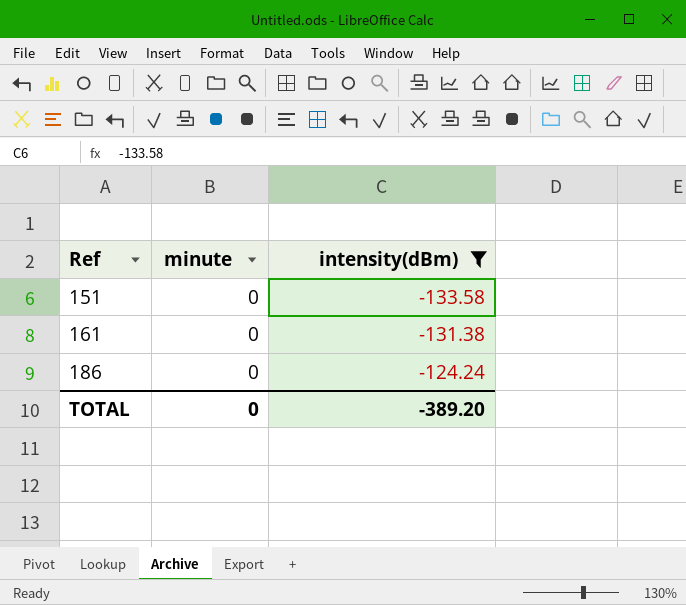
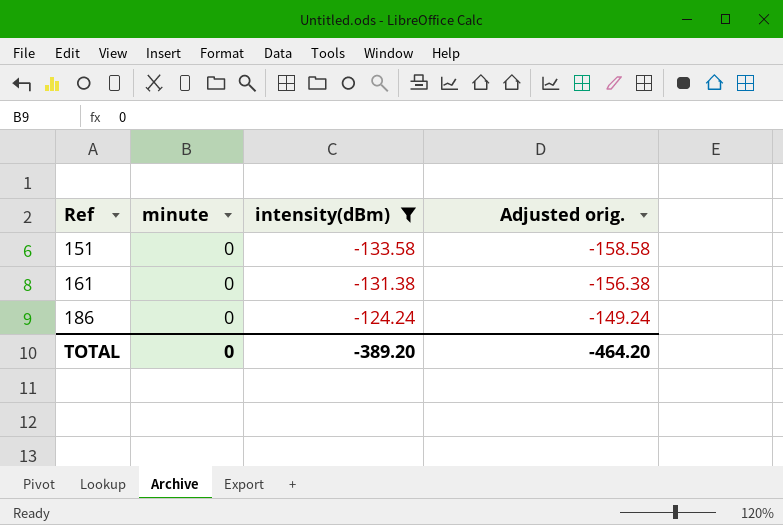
column Adjusted orig. | formula: none -> [intensity(dBm)] - 25

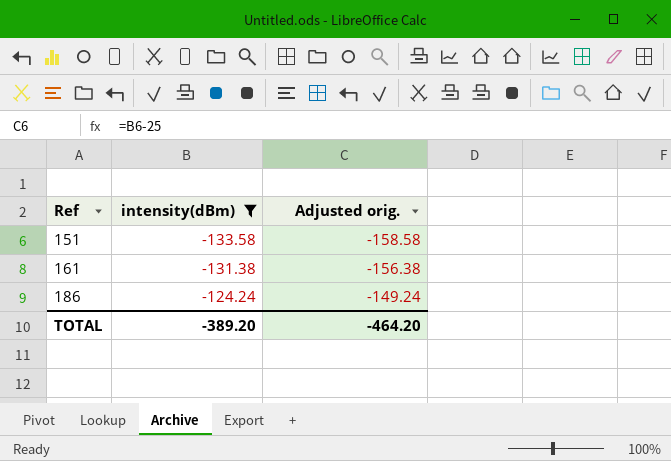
column minute | position: 2 -> none

